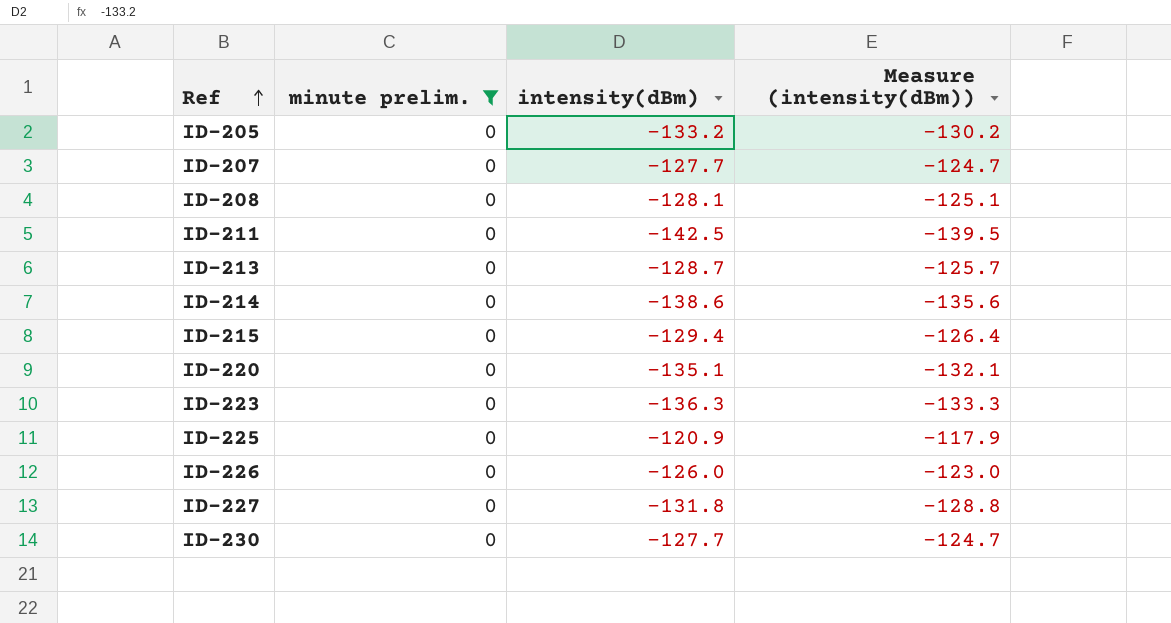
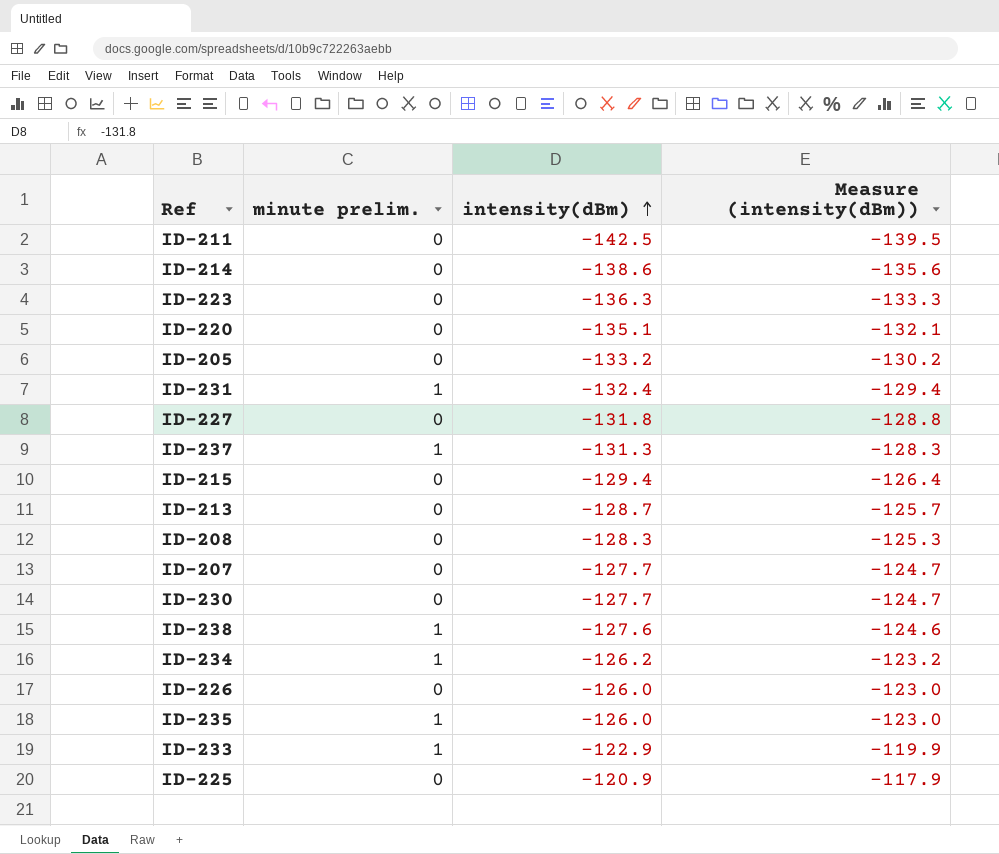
filter: minute prelim. = 0 -> none
row order: Ref ascending -> intensity(dBm) ascending
ID-208 | intensity(dBm): -128.1 -> -128.3
ID-208 | Measure (intensity(dBm)): -125.1 -> -125.3

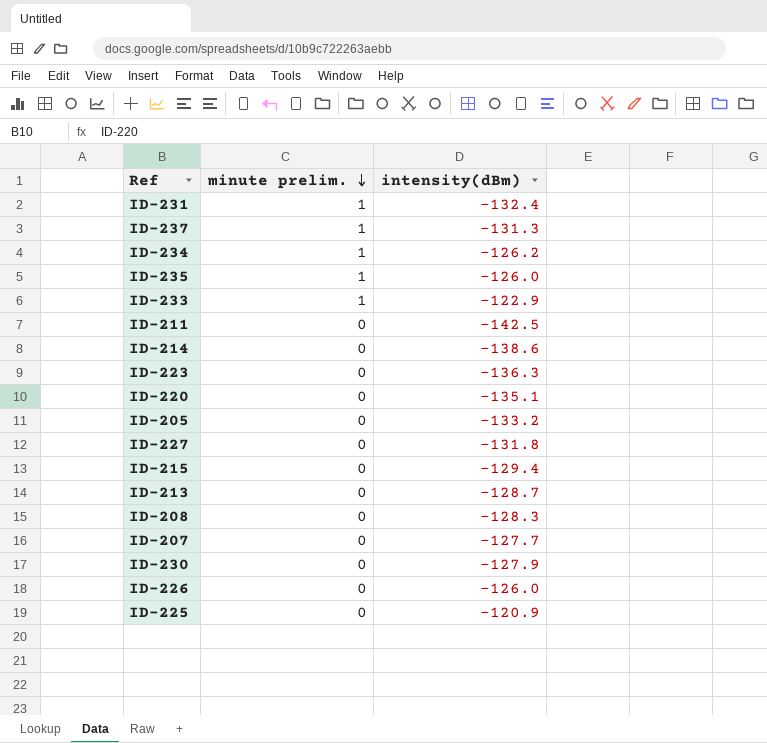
row order: intensity(dBm) ascending -> minute prelim. descending
column Measure (intensity(dBm)) | formula: [intensity(dBm)] + 3 -> none
row ID-238: 1 | -127.6 | -124.6 -> none
ID-230 | intensity(dBm): -127.7 -> -127.9

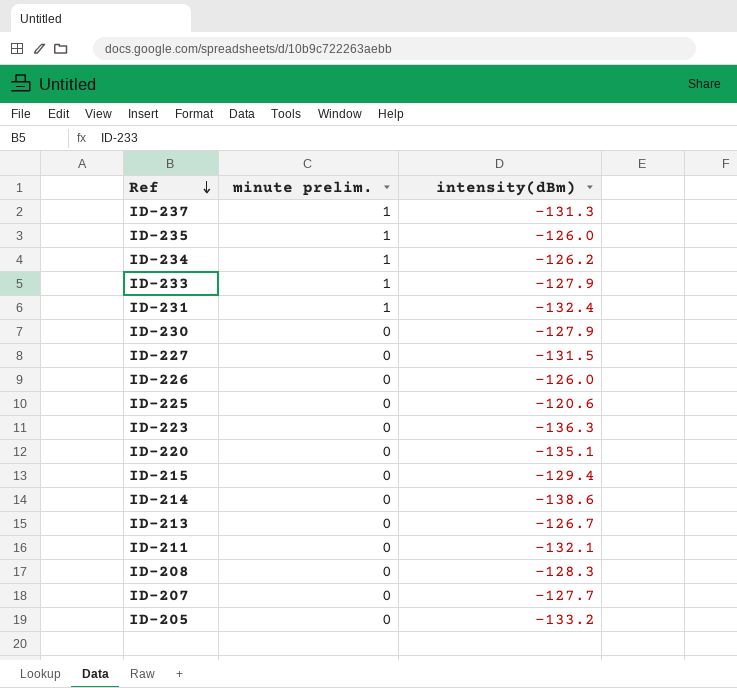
row order: minute prelim. descending -> Ref descending
ID-233 | intensity(dBm): -122.9 -> -127.9
ID-227 | intensity(dBm): -131.8 -> -131.5
ID-225 | intensity(dBm): -120.9 -> -120.6
ID-213 | intensity(dBm): -128.7 -> -126.7
ID-211 | intensity(dBm): -142.5 -> -132.1

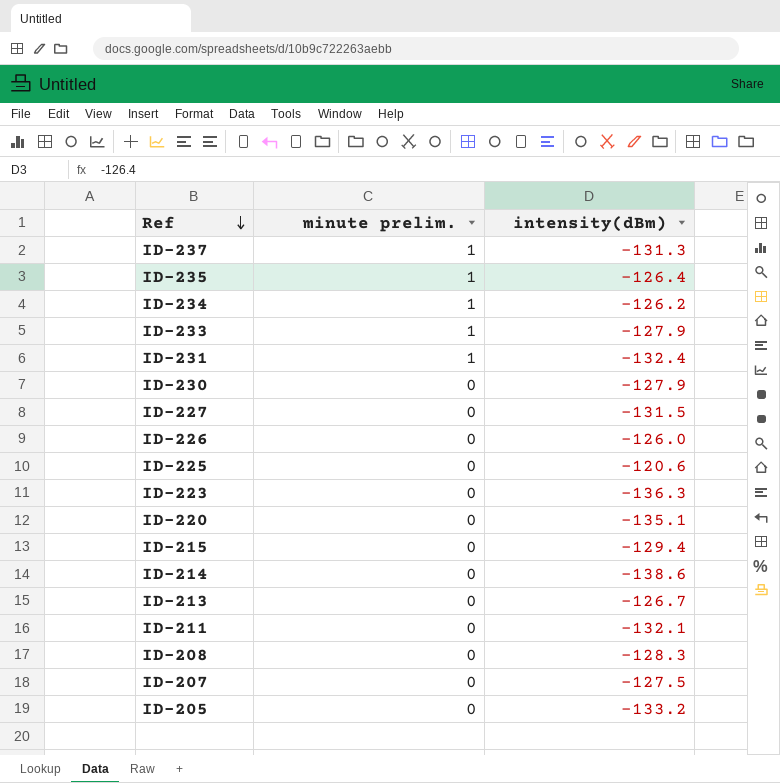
ID-235 | intensity(dBm): -126.0 -> -126.4
ID-207 | intensity(dBm): -127.7 -> -127.5

